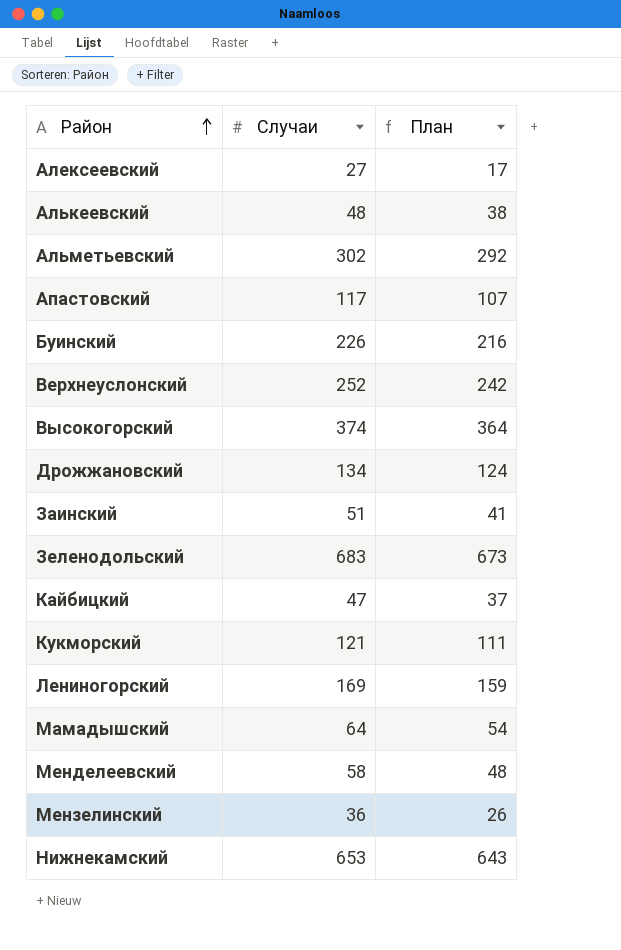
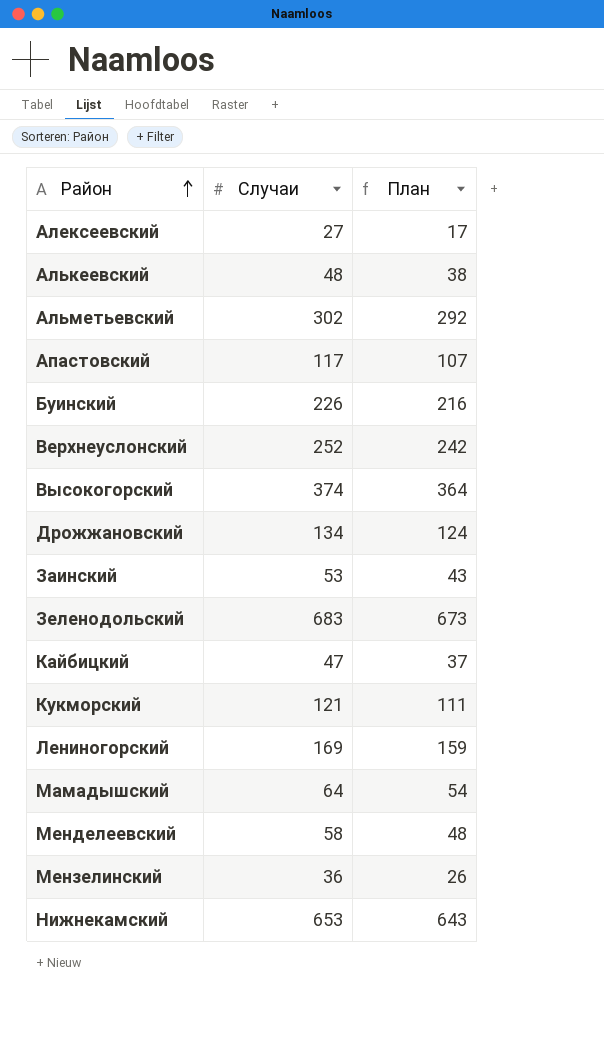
Заинский | Случаи: 51 -> 53
Заинский | План: 41 -> 43

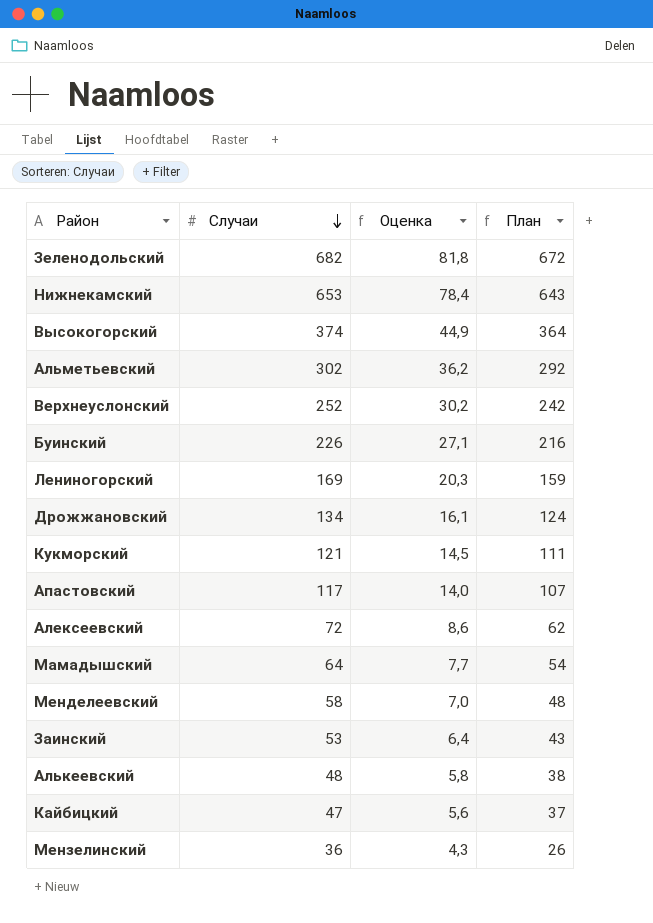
row order: Район ascending -> Случаи descending
column Оценка | formula: none -> [Случаи] * 0,12
Зеленодольский | Случаи: 683 -> 682
Зеленодольский | План: 673 -> 672
Алексеевский | Случаи: 27 -> 72
Алексеевский | План: 17 -> 62

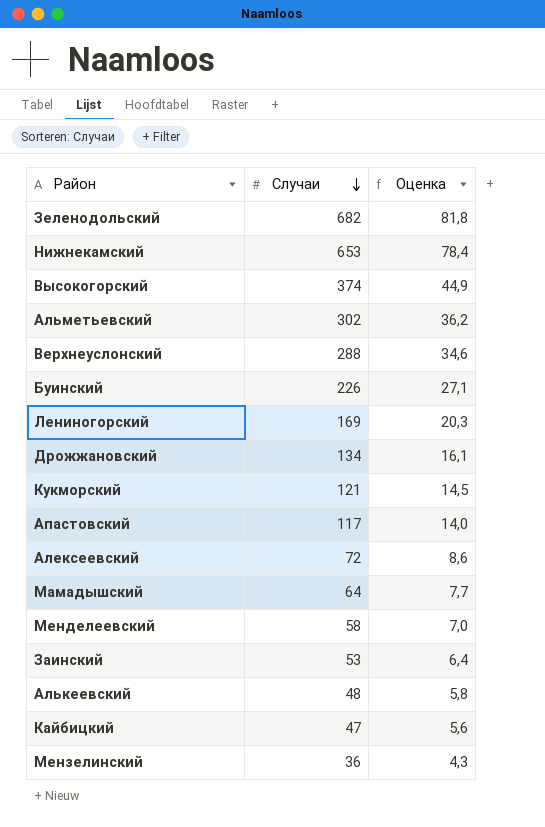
column План | formula: [Случаи] - 10 -> none
Верхнеуслонский | Случаи: 252 -> 288
Верхнеуслонский | Оценка: 30,2 -> 34,6

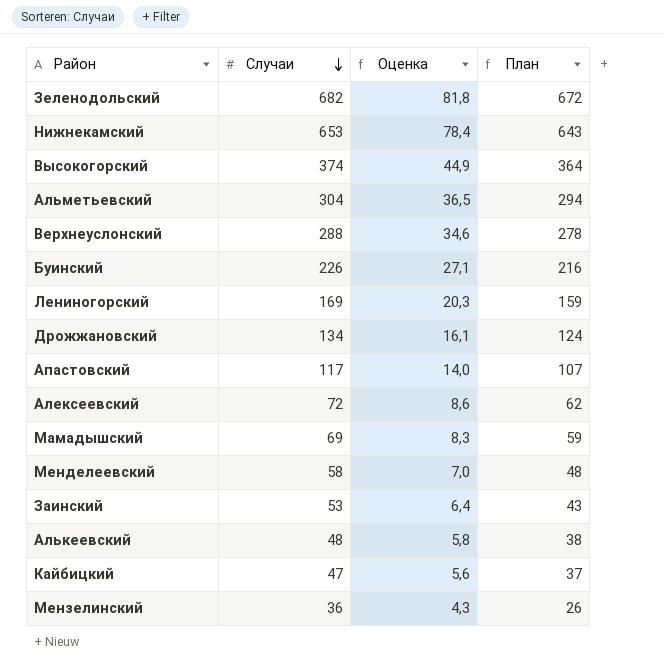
column План | formula: none -> [Случаи] - 10
row Кукморский: 121 | 14,5 -> none
Альметьевский | Случаи: 302 -> 304
Альметьевский | Оценка: 36,2 -> 36,5
Мамадышский | Случаи: 64 -> 69
Мамадышский | Оценка: 7,7 -> 8,3

